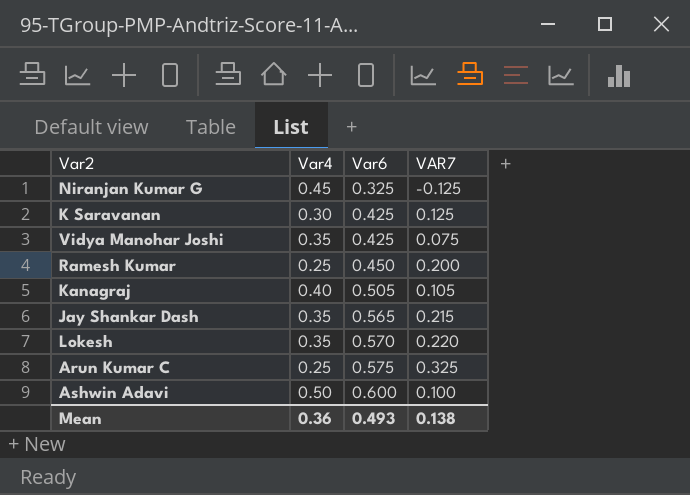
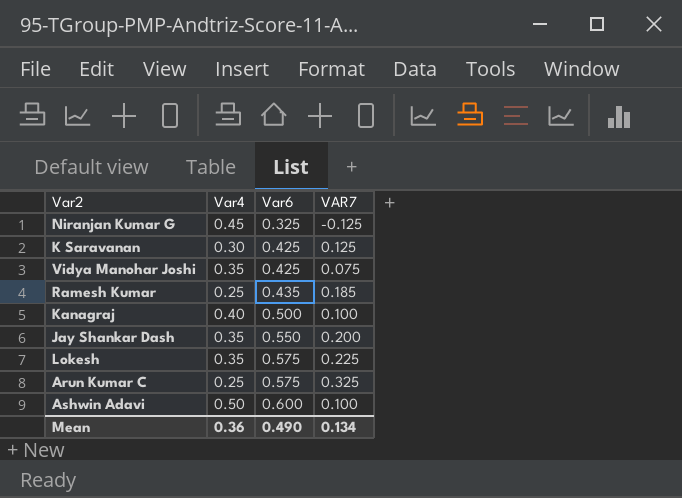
Ramesh Kumar | Var6: 0.450 -> 0.435
Ramesh Kumar | VAR7: 0.200 -> 0.185
Kanagraj | Var6: 0.505 -> 0.500
Kanagraj | VAR7: 0.105 -> 0.100
Jay Shankar Dash | Var6: 0.565 -> 0.550
Jay Shankar Dash | VAR7: 0.215 -> 0.200
Lokesh | Var6: 0.570 -> 0.575
Lokesh | VAR7: 0.220 -> 0.225
Mean | Var6: 0.493 -> 0.490
Mean | VAR7: 0.138 -> 0.134

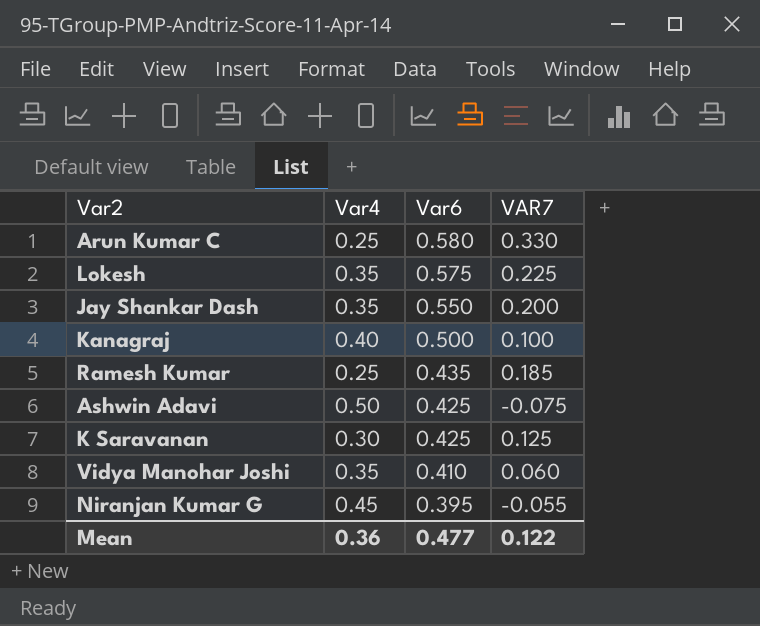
row order: Var6 ascending -> Var6 descending
Arun Kumar C | Var6: 0.575 -> 0.580
Arun Kumar C | VAR7: 0.325 -> 0.330
Ashwin Adavi | Var6: 0.600 -> 0.425
Ashwin Adavi | VAR7: 0.100 -> -0.075
Vidya Manohar Joshi | Var6: 0.425 -> 0.410
Vidya Manohar Joshi | VAR7: 0.075 -> 0.060
Niranjan Kumar G | Var6: 0.325 -> 0.395
Niranjan Kumar G | VAR7: -0.125 -> -0.055
Mean | Var6: 0.490 -> 0.477
Mean | VAR7: 0.134 -> 0.122

